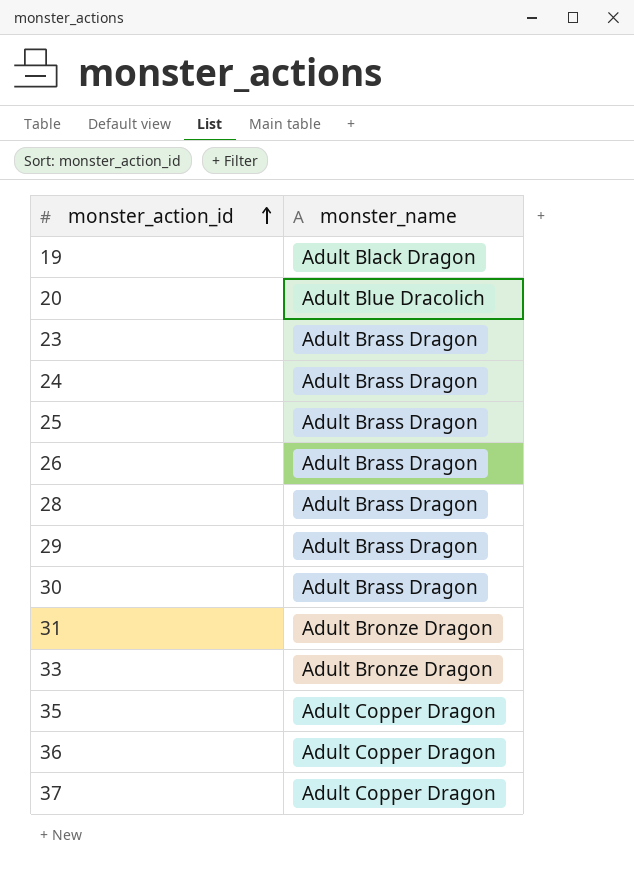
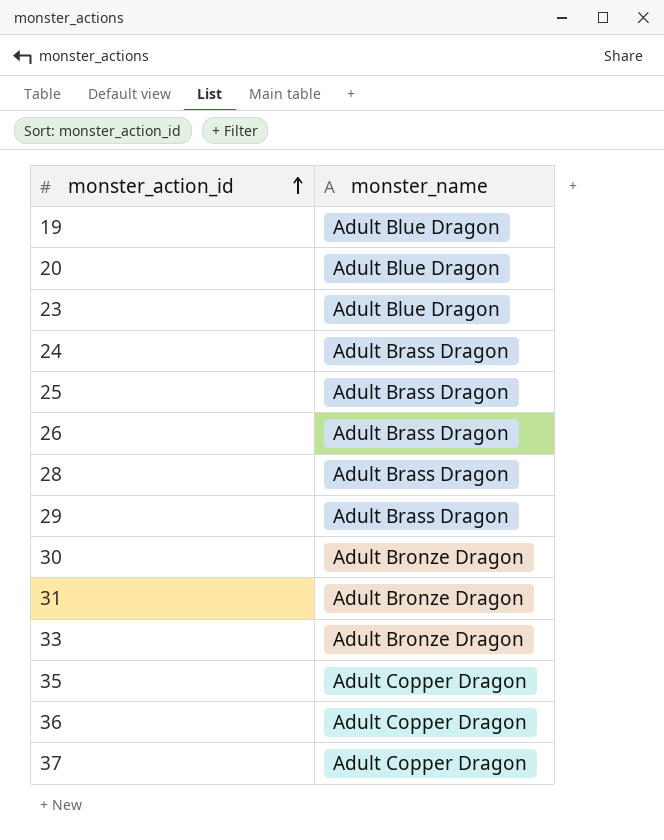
19 | monster_name: Adult Black Dragon -> Adult Blue Dragon
20 | monster_name: Adult Blue Dracolich -> Adult Blue Dragon
23 | monster_name: Adult Brass Dragon -> Adult Blue Dragon
30 | monster_name: Adult Brass Dragon -> Adult Bronze Dragon

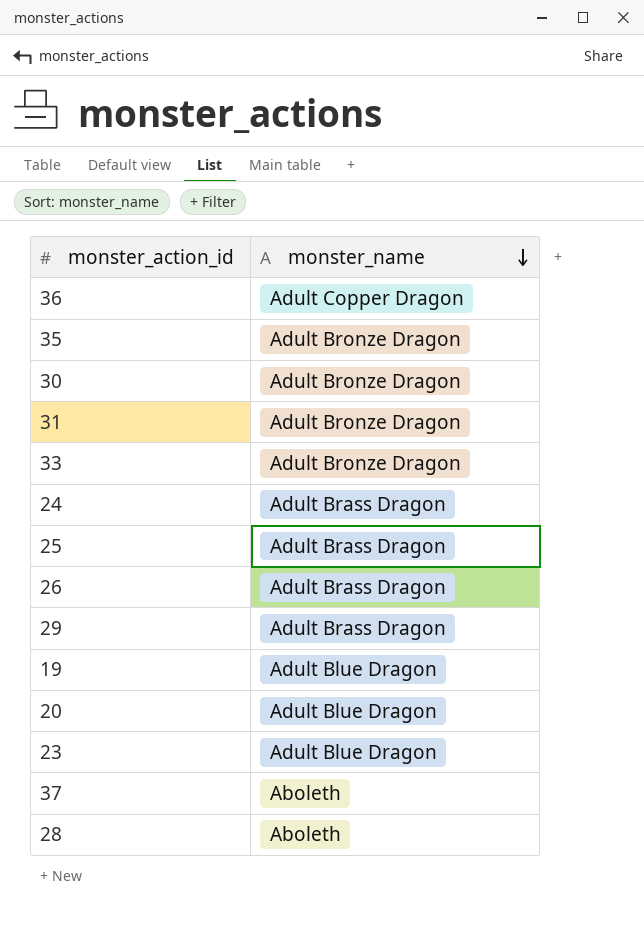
row order: monster_action_id ascending -> monster_name descending
35 | monster_name: Adult Copper Dragon -> Adult Bronze Dragon
37 | monster_name: Adult Copper Dragon -> Aboleth
28 | monster_name: Adult Brass Dragon -> Aboleth

